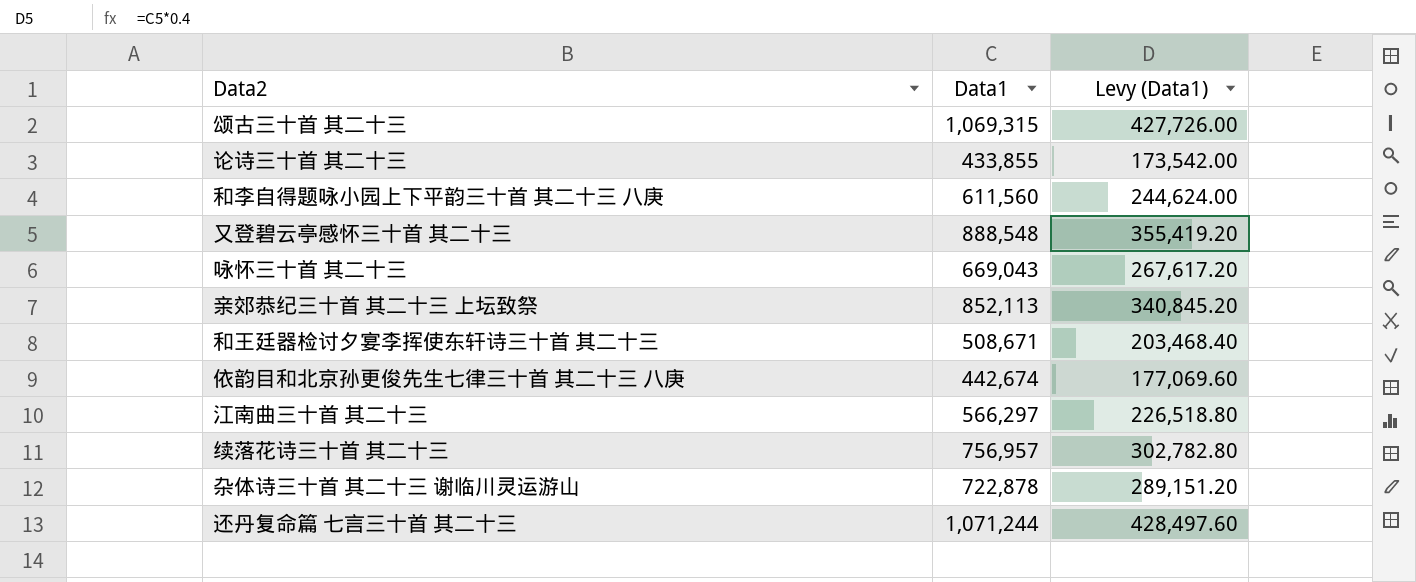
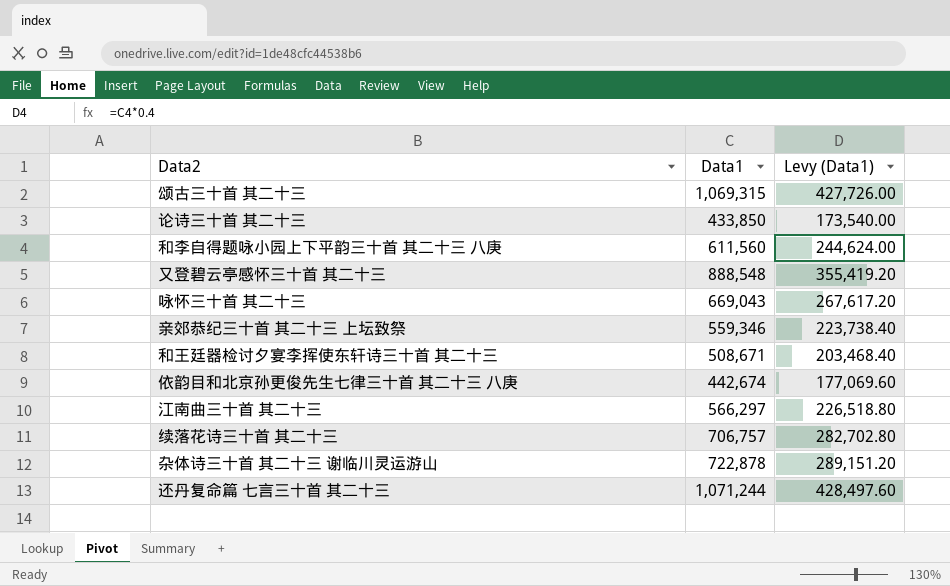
论诗三十首 其二十三 | Data1: 433,855 -> 433,850
论诗三十首 其二十三 | Levy (Data1): 173,542.00 -> 173,540.00
亲郊恭纪三十首 其二十三 上坛致祭 | Data1: 852,113 -> 559,346
亲郊恭纪三十首 其二十三 上坛致祭 | Levy (Data1): 340,845.20 -> 223,738.40
续落花诗三十首 其二十三 | Data1: 756,957 -> 706,757
续落花诗三十首 其二十三 | Levy (Data1): 302,782.80 -> 282,702.80

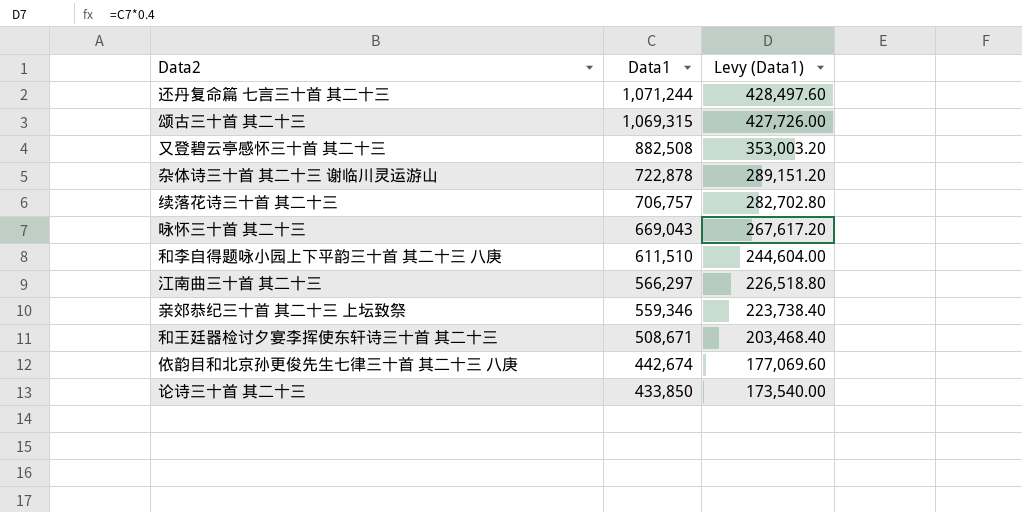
row order: none -> Data1 descending
又登碧云亭感怀三十首 其二十三 | Data1: 888,548 -> 882,508
又登碧云亭感怀三十首 其二十三 | Levy (Data1): 355,419.20 -> 353,003.20
和李自得题咏小园上下平韵三十首 其二十三 八庚 | Data1: 611,560 -> 611,510
和李自得题咏小园上下平韵三十首 其二十三 八庚 | Levy (Data1): 244,624.00 -> 244,604.00

